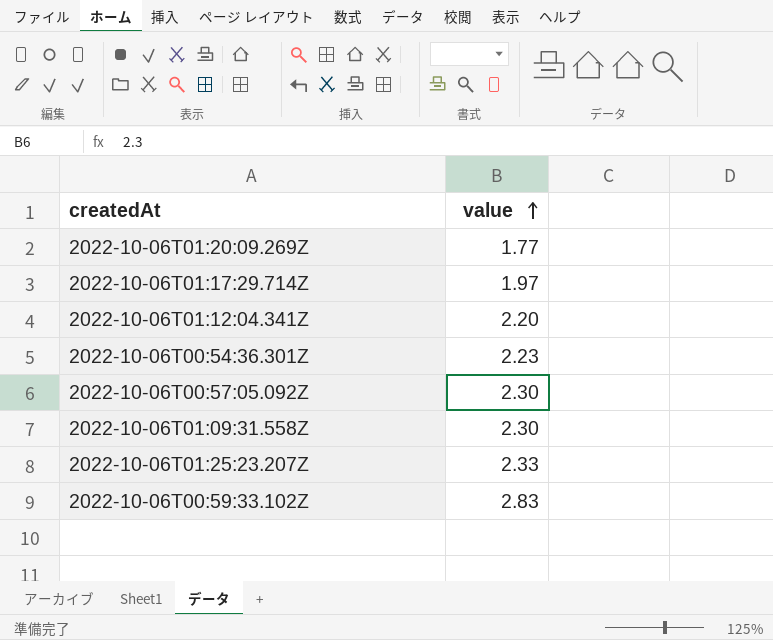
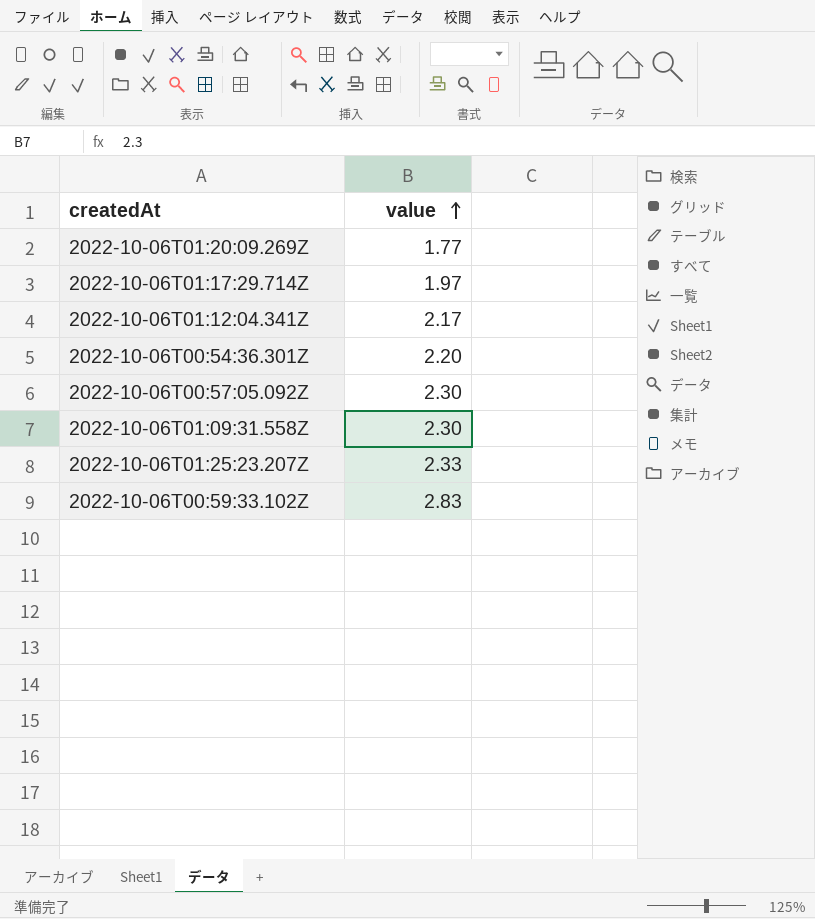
2022-10-06T01:12:04.341Z | value: 2.20 -> 2.17
2022-10-06T00:54:36.301Z | value: 2.23 -> 2.20

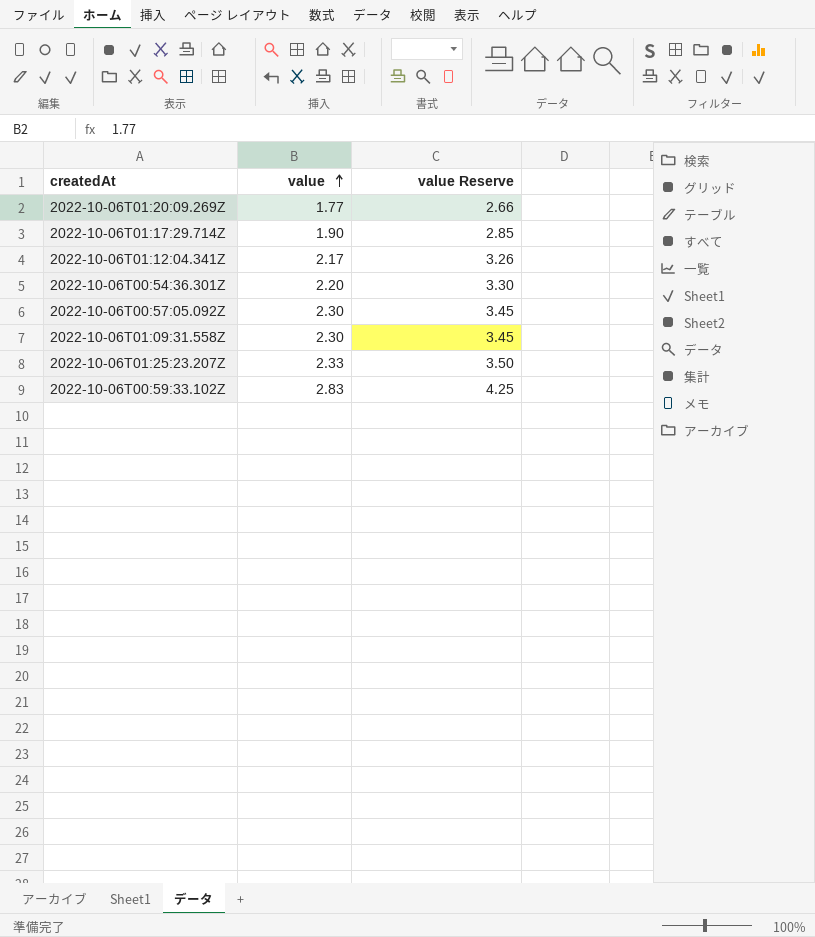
column value Reserve | formula: none -> [value] * 1.5
2022-10-06T01:17:29.714Z | value: 1.97 -> 1.90

